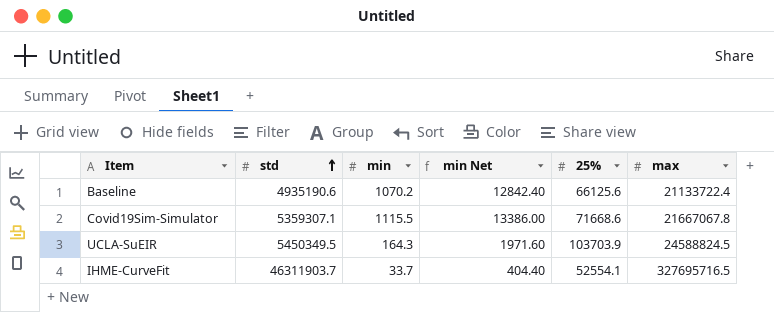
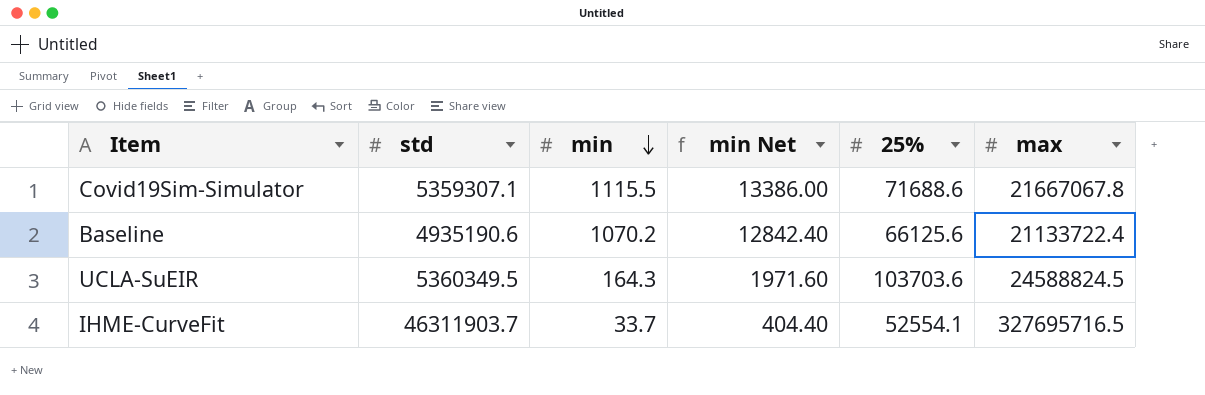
row order: std ascending -> min descending
Covid19Sim-Simulator | 25%: 71668.6 -> 71688.6
UCLA-SuEIR | std: 5450349.5 -> 5360349.5
UCLA-SuEIR | 25%: 103703.9 -> 103703.6

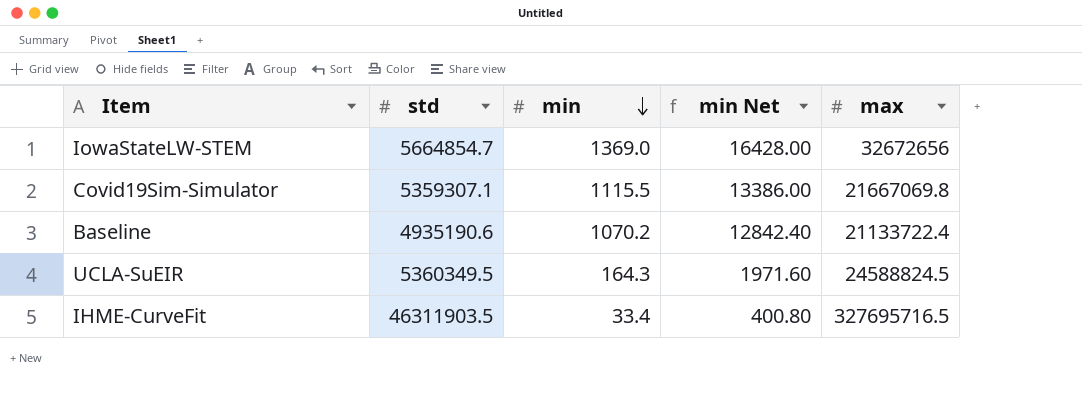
column 25% | position: 5 -> none
row IowaStateLW-STEM: none -> 5664854.7 | 1369.0 | 16428.00 | 32672656
Covid19Sim-Simulator | max: 21667067.8 -> 21667069.8
IHME-CurveFit | std: 46311903.7 -> 46311903.5
IHME-CurveFit | min: 33.7 -> 33.4
IHME-CurveFit | min Net: 404.40 -> 400.80

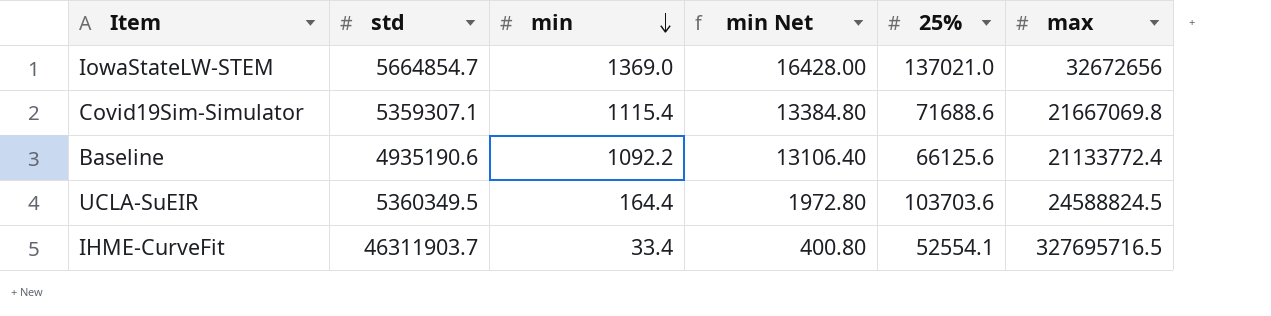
column 25% | position: none -> 5
Covid19Sim-Simulator | min: 1115.5 -> 1115.4
Covid19Sim-Simulator | min Net: 13386.00 -> 13384.80
Baseline | min: 1070.2 -> 1092.2
Baseline | min Net: 12842.40 -> 13106.40
Baseline | max: 21133722.4 -> 21133772.4
UCLA-SuEIR | min: 164.3 -> 164.4
UCLA-SuEIR | min Net: 1971.60 -> 1972.80
IHME-CurveFit | std: 46311903.5 -> 46311903.7

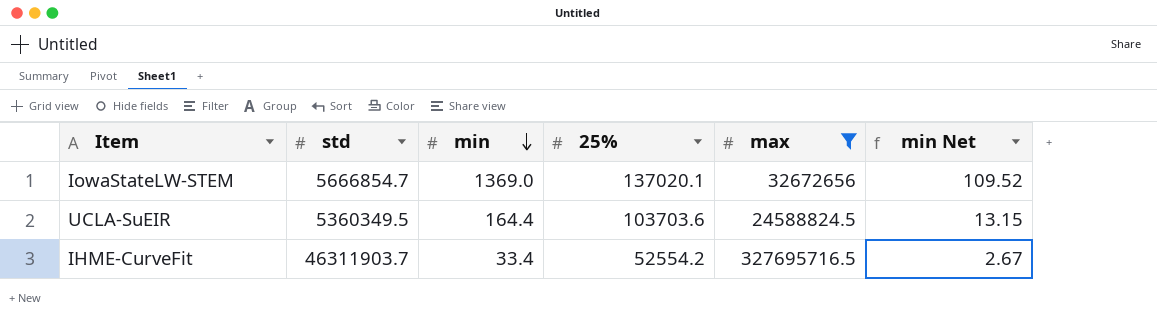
filter: none -> max >= 24588824.5
column min Net | formula: [min] * 12 -> [min] * 0.08
column min Net | position: 4 -> 6
IowaStateLW-STEM | std: 5664854.7 -> 5666854.7
IowaStateLW-STEM | 25%: 137021.0 -> 137020.1
IHME-CurveFit | 25%: 52554.1 -> 52554.2

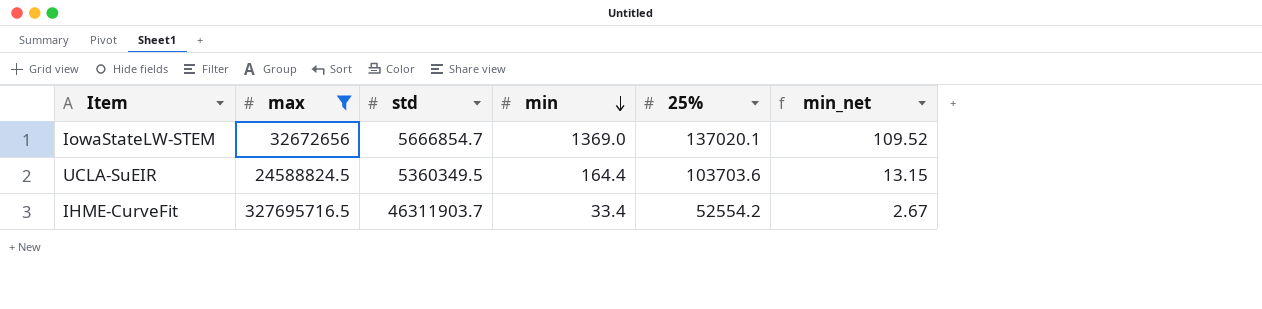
column max | position: 5 -> 2
column name: min Net -> min_net

